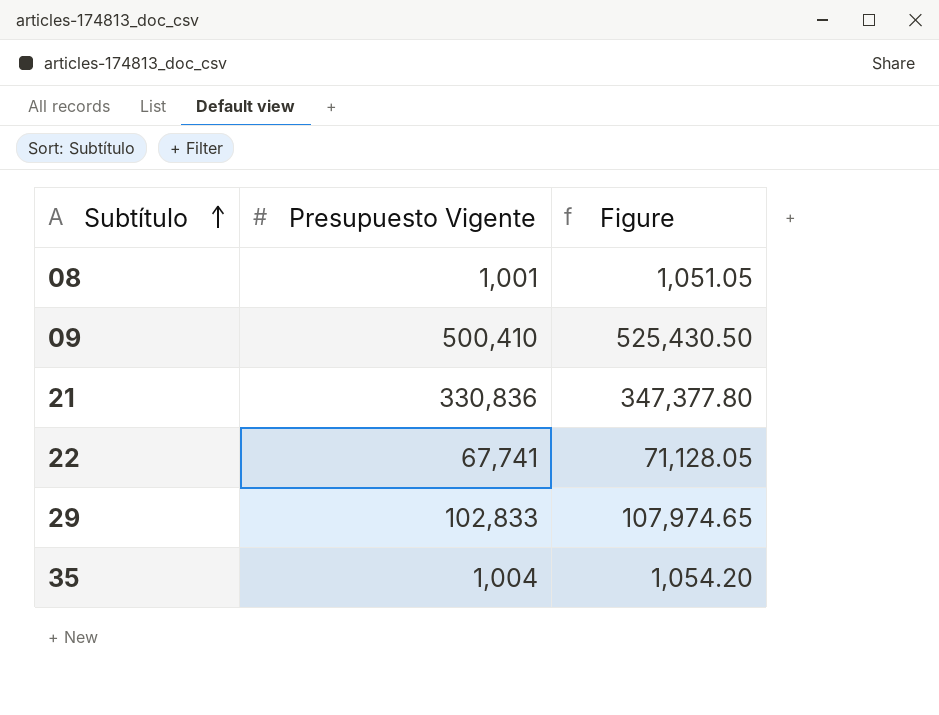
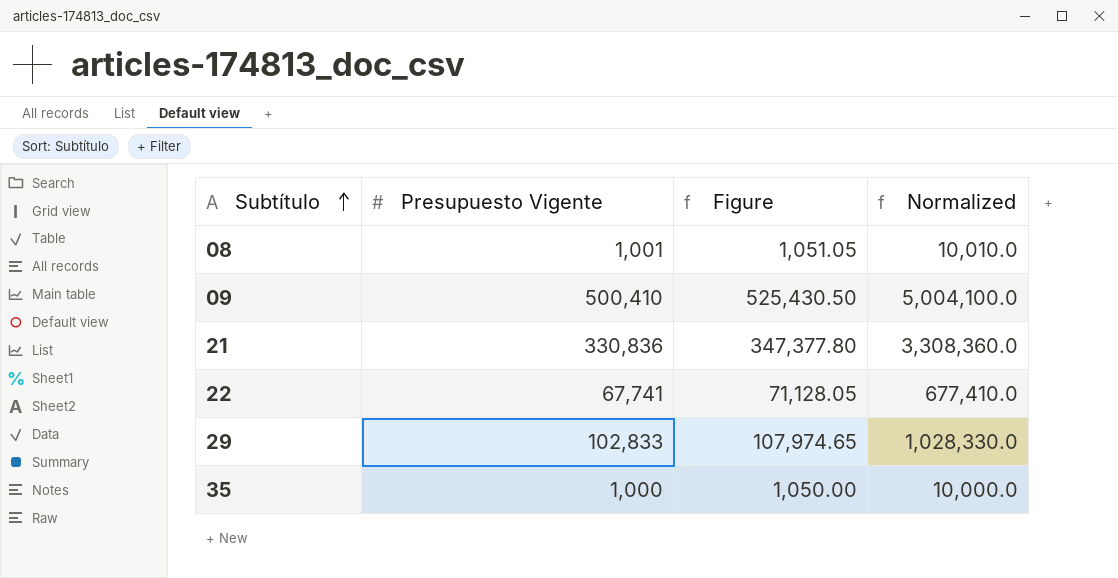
column Normalized | formula: none -> [Presupuesto Vigente] * 10
35 | Presupuesto Vigente: 1,004 -> 1,000
35 | Figure: 1,054.20 -> 1,050.00

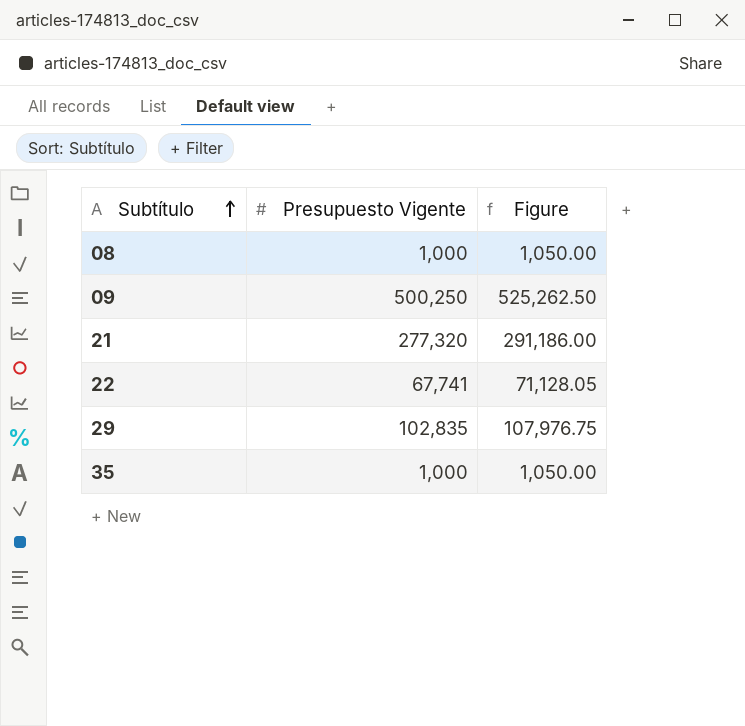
column Normalized | formula: [Presupuesto Vigente] * 10 -> none
08 | Presupuesto Vigente: 1,001 -> 1,000
08 | Figure: 1,051.05 -> 1,050.00
09 | Presupuesto Vigente: 500,410 -> 500,250
09 | Figure: 525,430.50 -> 525,262.50
21 | Presupuesto Vigente: 330,836 -> 277,320
21 | Figure: 347,377.80 -> 291,186.00
29 | Presupuesto Vigente: 102,833 -> 102,835
29 | Figure: 107,974.65 -> 107,976.75

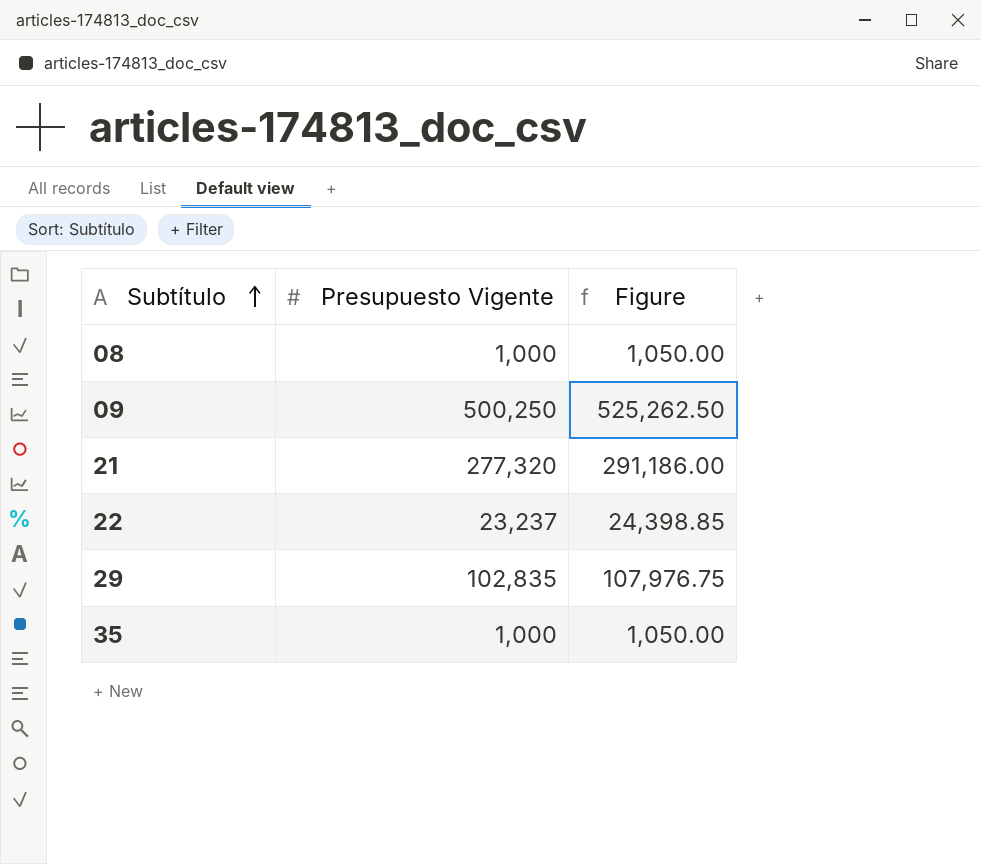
22 | Presupuesto Vigente: 67,741 -> 23,237
22 | Figure: 71,128.05 -> 24,398.85

